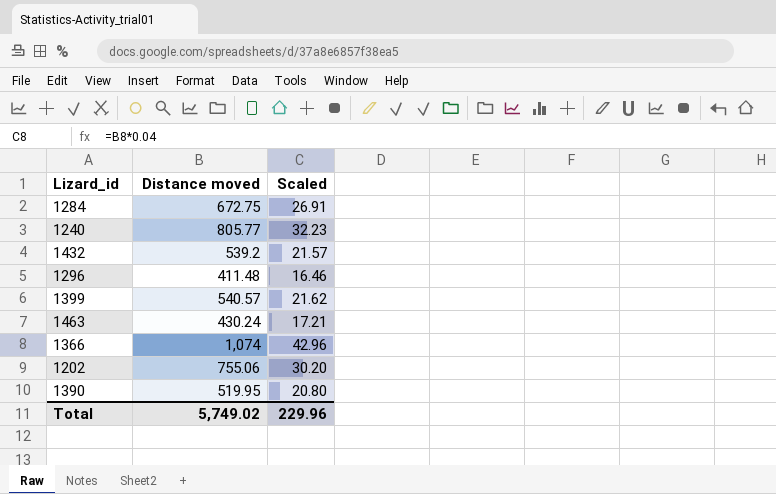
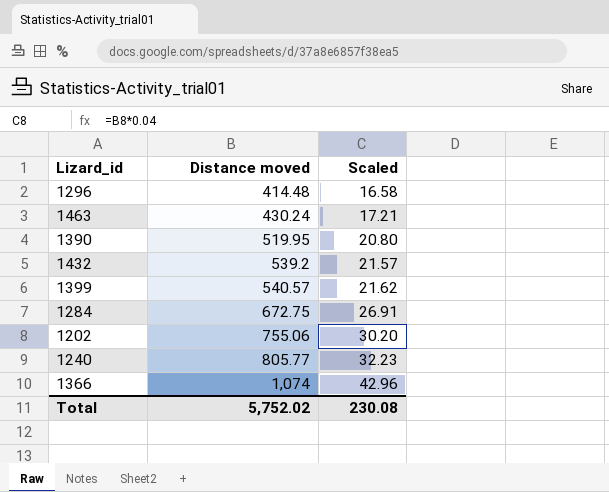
row order: none -> Distance moved ascending
1296 | Distance moved: 411.48 -> 414.48
1296 | Scaled: 16.46 -> 16.58
Total | Distance moved: 5,749.02 -> 5,752.02
Total | Scaled: 229.96 -> 230.08

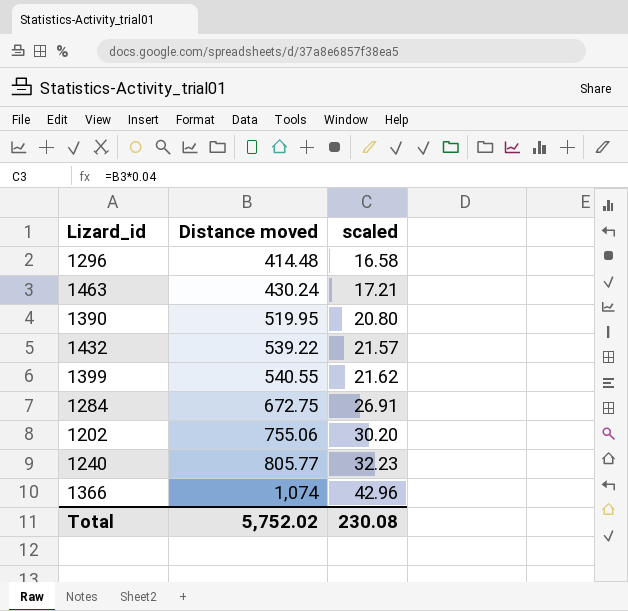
column name: Scaled -> scaled
1432 | Distance moved: 539.2 -> 539.22
1399 | Distance moved: 540.57 -> 540.55

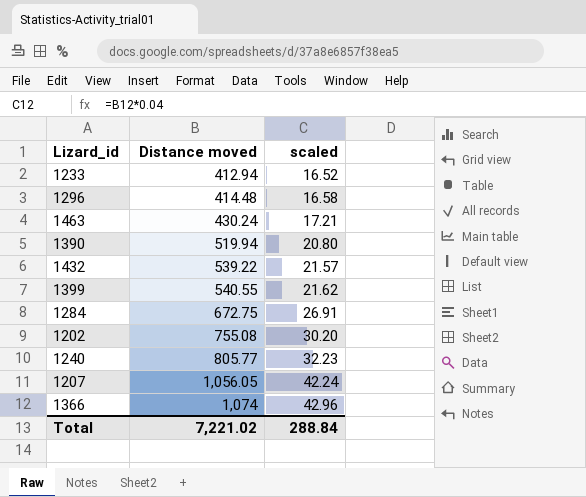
row 1233: none -> 412.94 | 16.52
1390 | Distance moved: 519.95 -> 519.94
1202 | Distance moved: 755.06 -> 755.08
row 1207: none -> 1,056.05 | 42.24
Total | Distance moved: 5,752.02 -> 7,221.02
Total | scaled: 230.08 -> 288.84

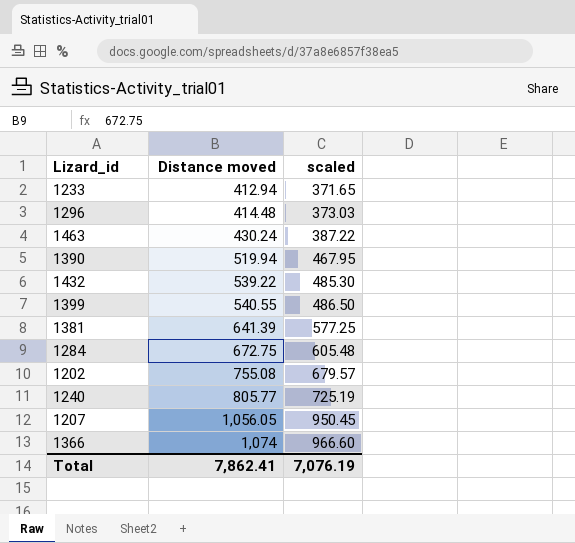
column scaled | formula: [Distance moved] * 0.04 -> [Distance moved] * 0.9
row 1381: none -> 641.39 | 577.25
Total | Distance moved: 7,221.02 -> 7,862.41
Total | scaled: 288.84 -> 7,076.19

